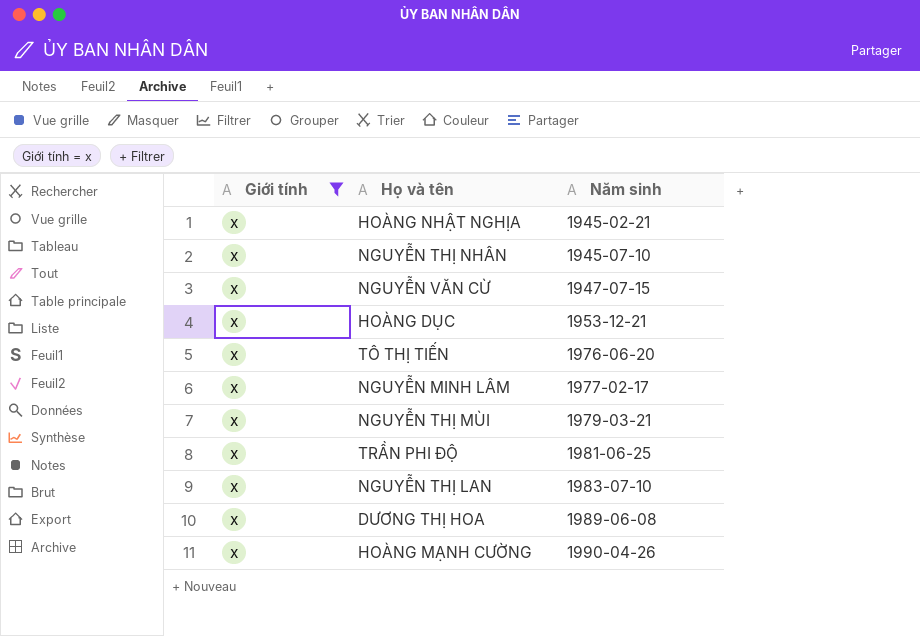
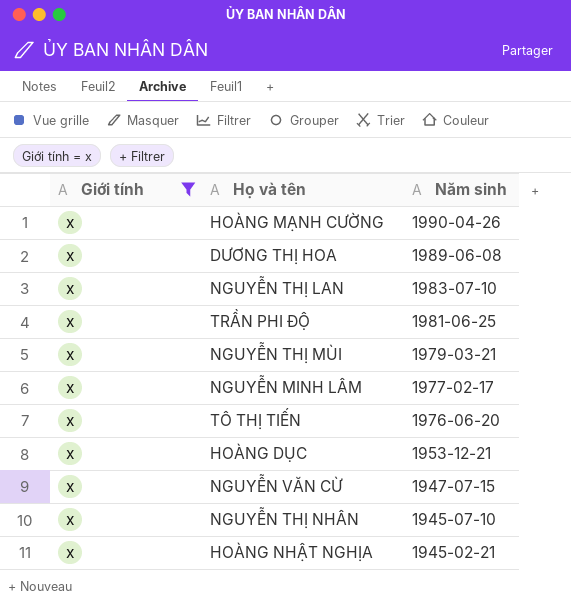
row order: Năm sinh ascending -> Năm sinh descending

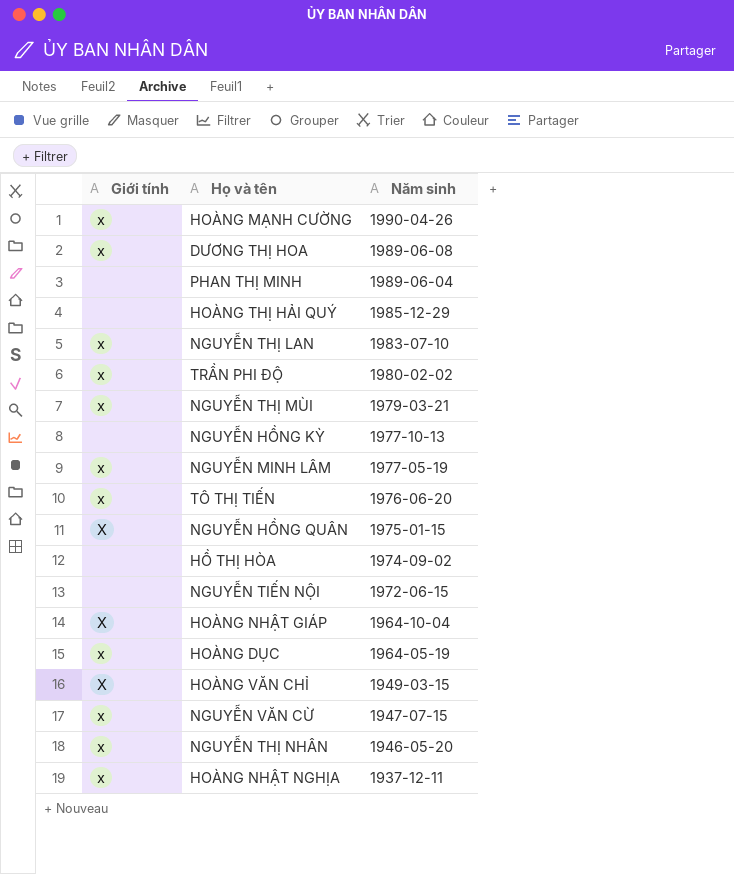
filter: Giới tính = x -> none
TRẦN PHI ĐỘ | Năm sinh: 1981-06-25 -> 1980-02-02
NGUYỄN MINH LÂM | Năm sinh: 1977-02-17 -> 1977-05-19
HOÀNG DỤC | Năm sinh: 1953-12-21 -> 1964-05-19
NGUYỄN THỊ NHÂN | Năm sinh: 1945-07-10 -> 1946-05-20
HOÀNG NHẬT NGHỊA | Năm sinh: 1945-02-21 -> 1937-12-11

